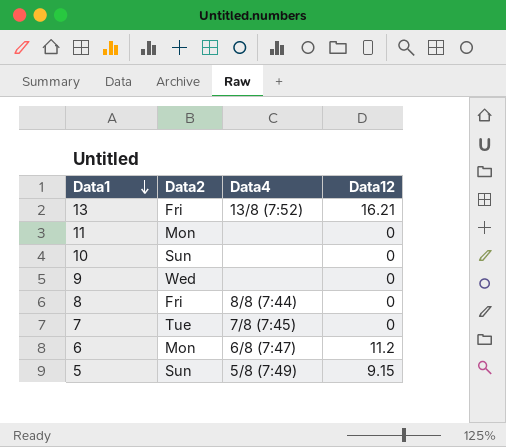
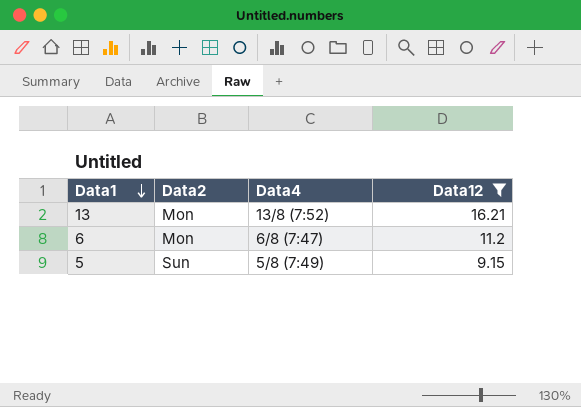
filter: none -> Data12 != 0
13 | Data2: Fri -> Mon

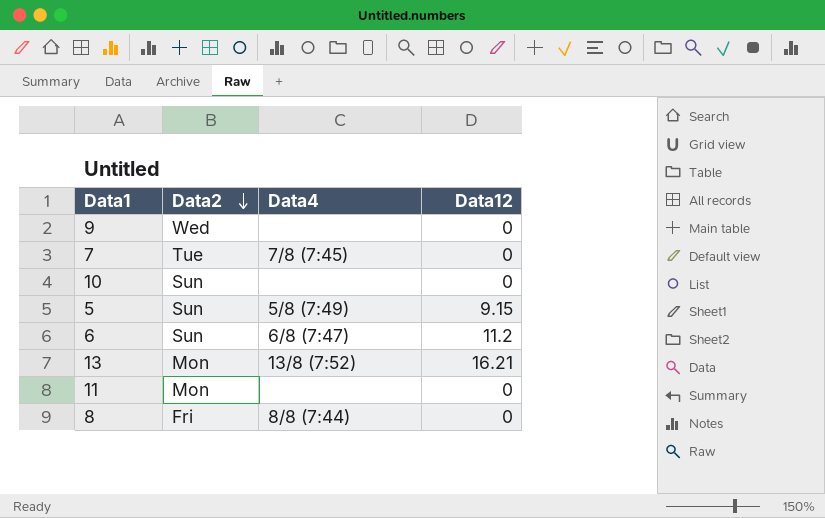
filter: Data12 != 0 -> none
row order: Data1 descending -> Data2 descending
6 | Data2: Mon -> Sun

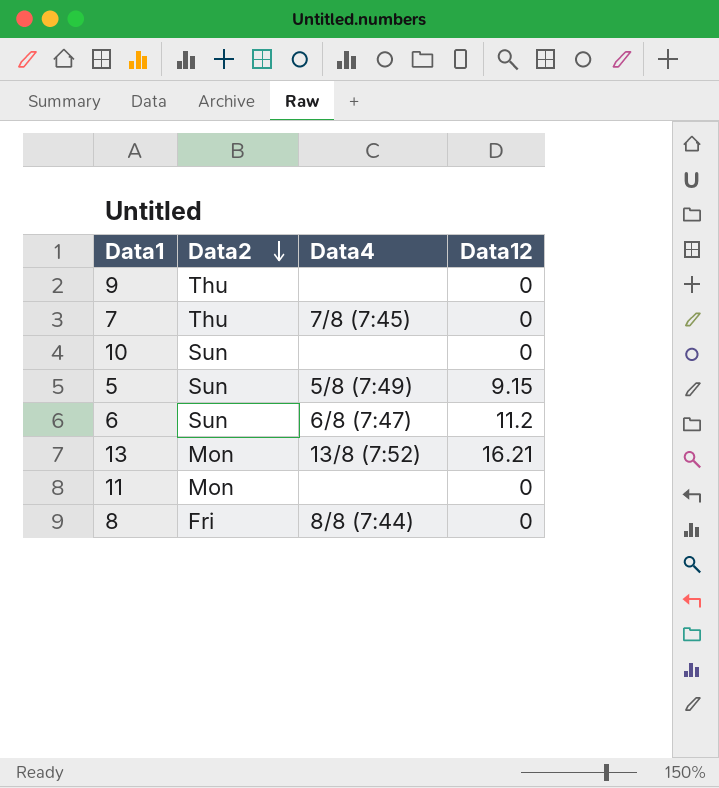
9 | Data2: Wed -> Thu
7 | Data2: Tue -> Thu

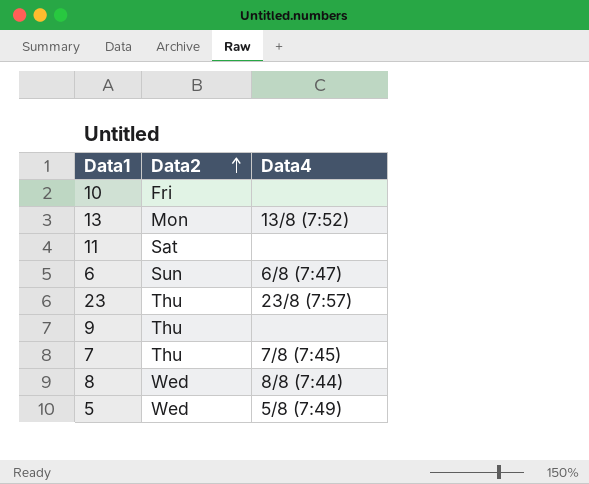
row order: Data2 descending -> Data2 ascending
column Data12 | position: 4 -> none
10 | Data2: Sun -> Fri
11 | Data2: Mon -> Sat
row 23: none -> Thu | 23/8 (7:57)
8 | Data2: Fri -> Wed
5 | Data2: Sun -> Wed

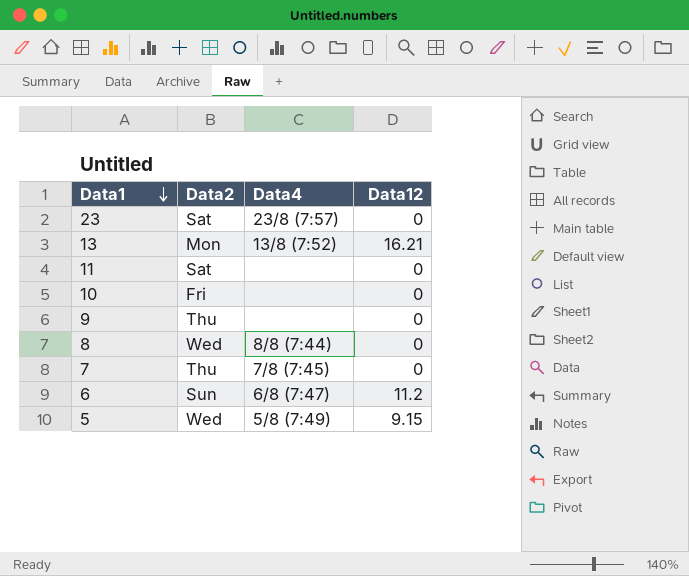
row order: Data2 ascending -> Data1 descending
column Data12 | position: none -> 4
23 | Data2: Thu -> Sat

